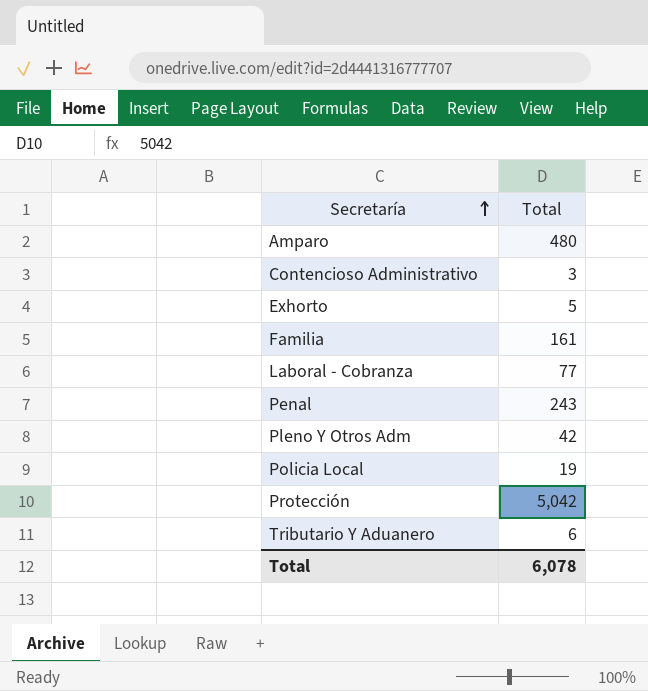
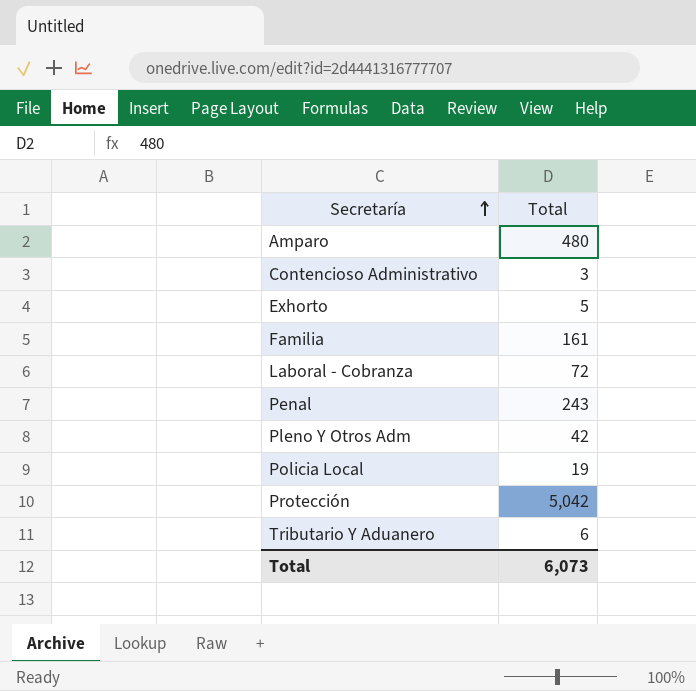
Laboral - Cobranza | Total: 77 -> 72
Total | Total: 6,078 -> 6,073

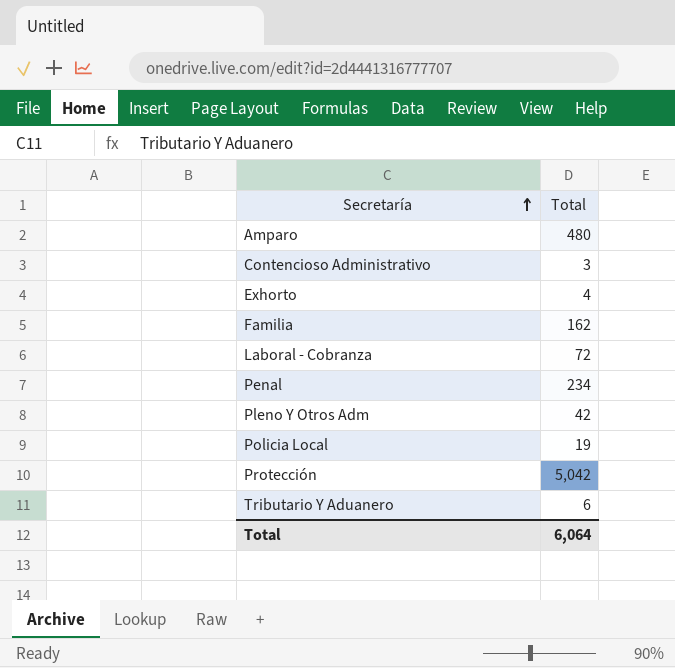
Exhorto | Total: 5 -> 4
Familia | Total: 161 -> 162
Penal | Total: 243 -> 234
Total | Total: 6,073 -> 6,064

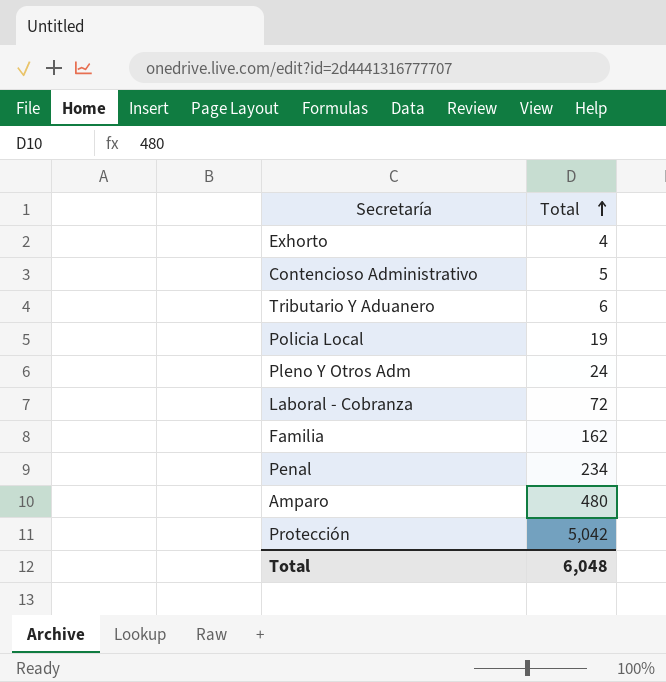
row order: Secretaría ascending -> Total ascending
Contencioso Administrativo | Total: 3 -> 5
Pleno Y Otros Adm | Total: 42 -> 24
Total | Total: 6,064 -> 6,048

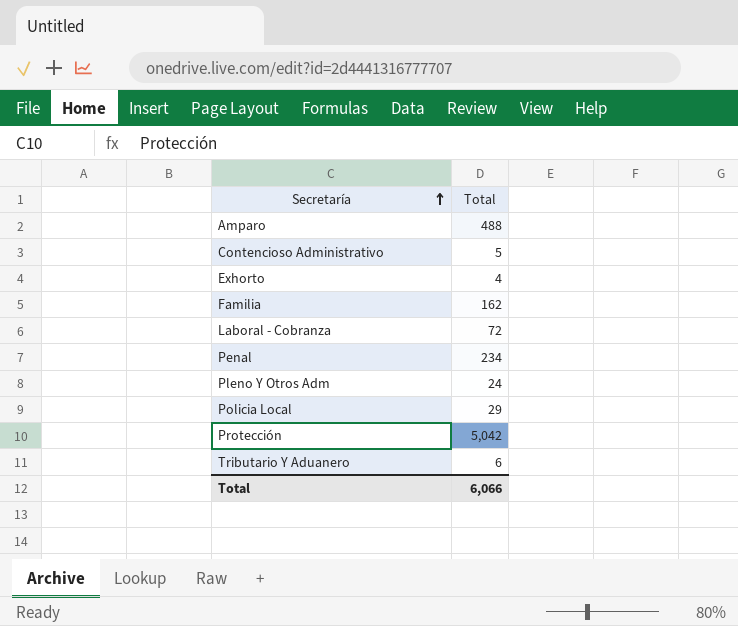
row order: Total ascending -> Secretaría ascending
Amparo | Total: 480 -> 488
Policia Local | Total: 19 -> 29
Total | Total: 6,048 -> 6,066

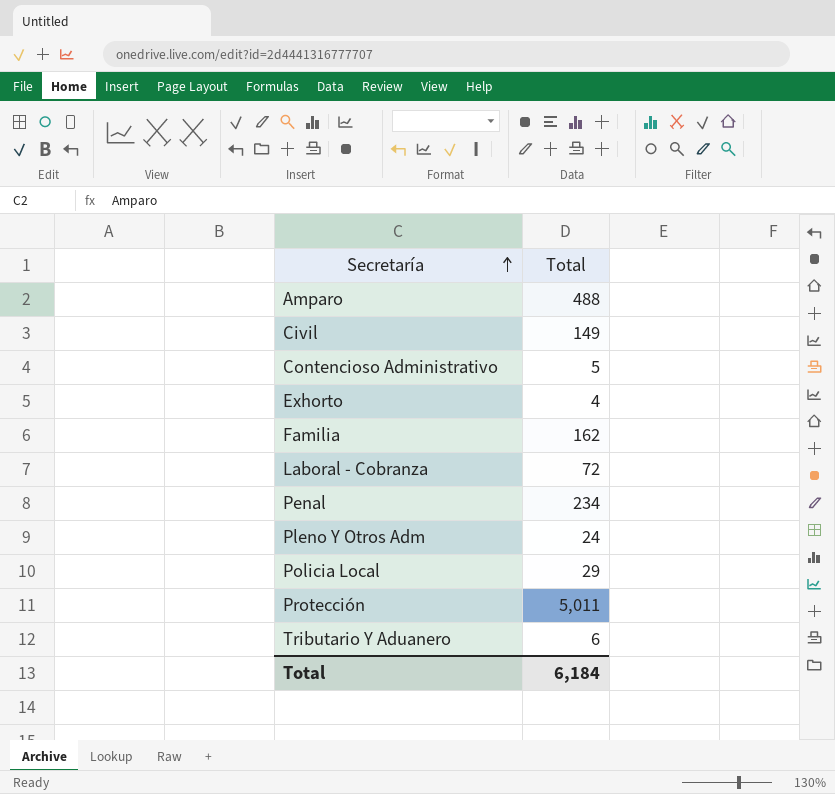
row Civil: none -> 149
Protección | Total: 5,042 -> 5,011
Total | Total: 6,066 -> 6,184

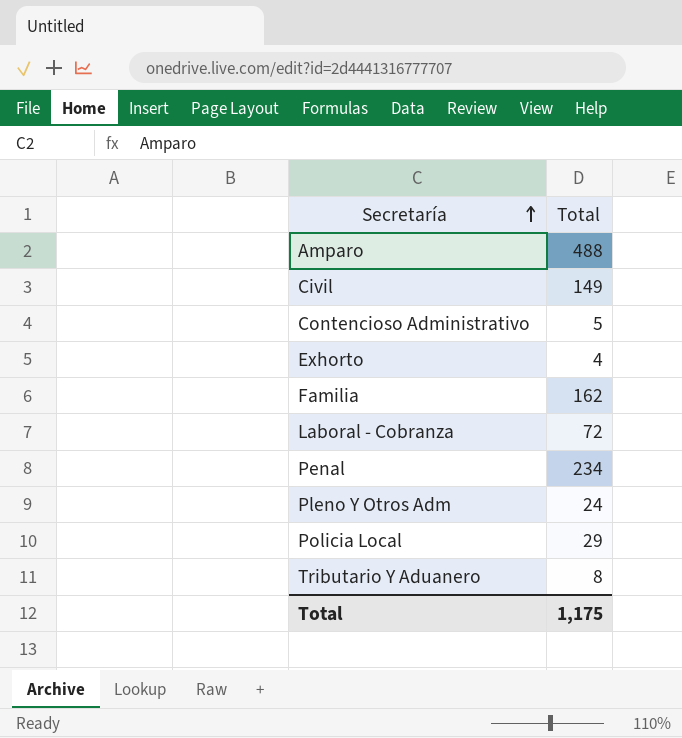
row Protección: 5,011 -> none
Tributario Y Aduanero | Total: 6 -> 8
Total | Total: 6,184 -> 1,175

